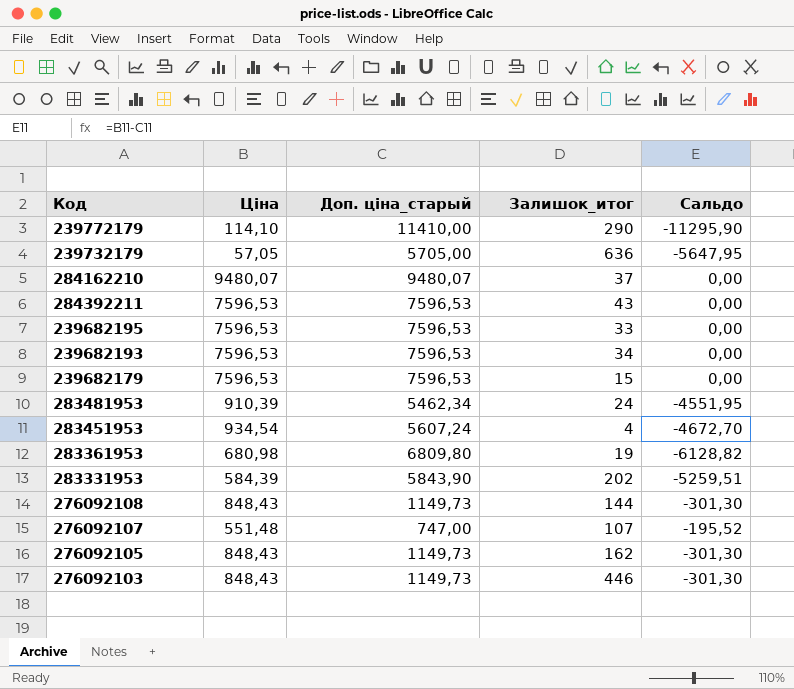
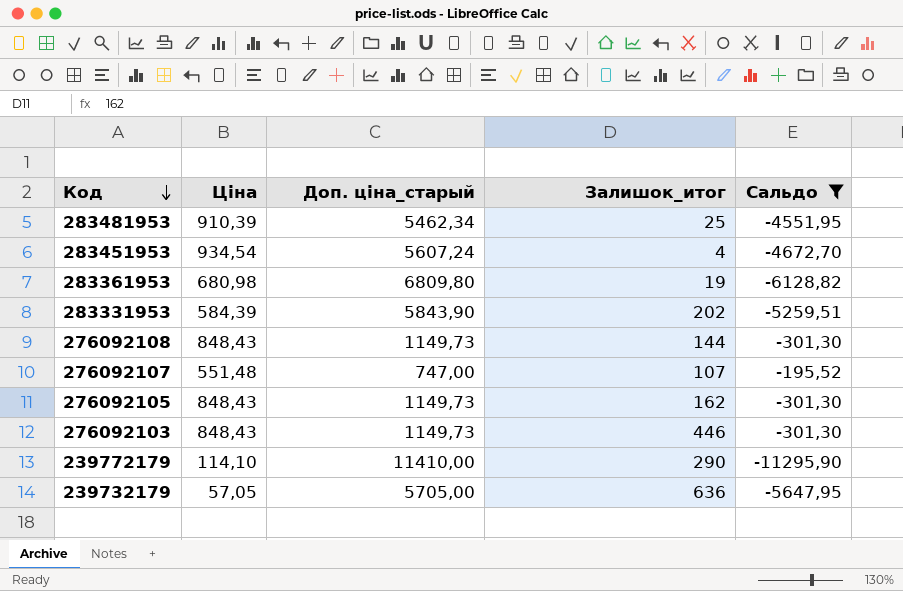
filter: none -> Сальдо != 0,00
row order: none -> Код descending
283481953 | Залишок_итог: 24 -> 25

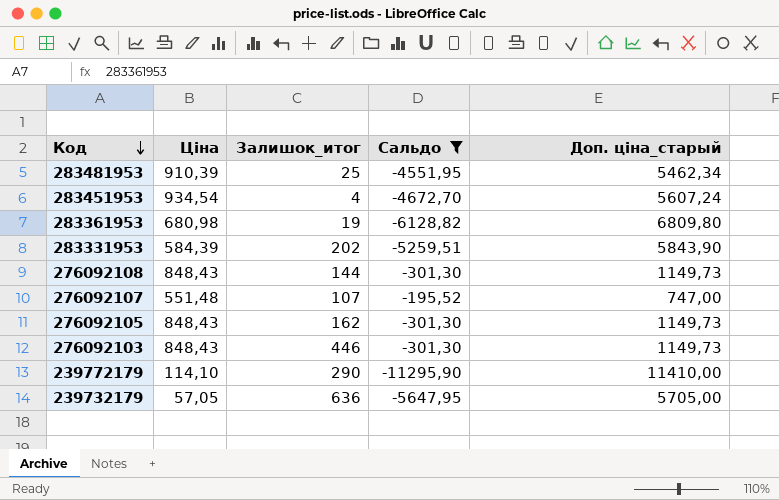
column Доп. ціна_старый | position: 3 -> 5

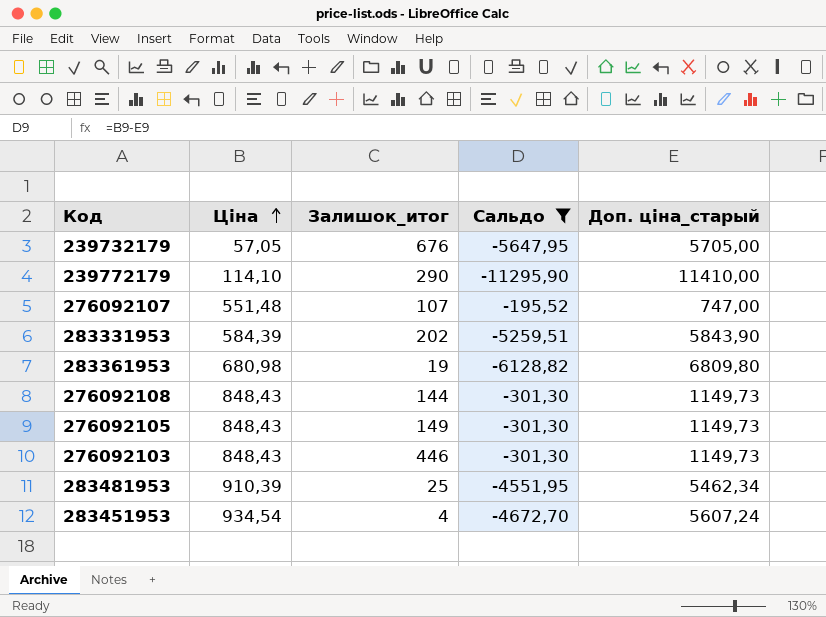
row order: Код descending -> Ціна ascending
239732179 | Залишок_итог: 636 -> 676
276092105 | Залишок_итог: 162 -> 149

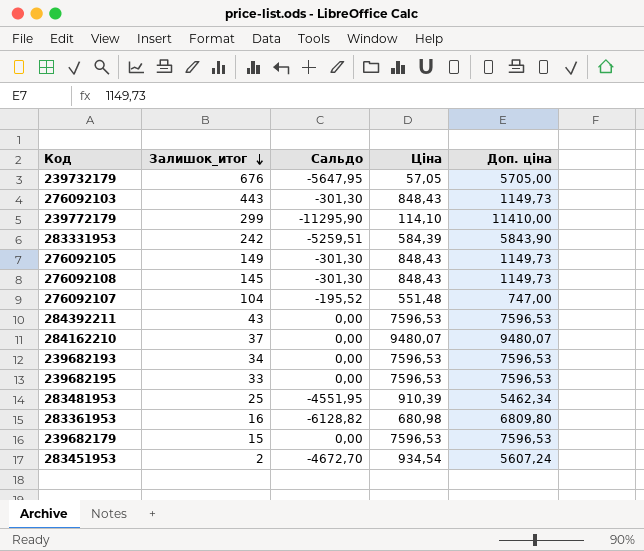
filter: Сальдо != 0,00 -> none
row order: Ціна ascending -> Залишок_итог descending
column Ціна | position: 2 -> 4
column name: Доп. ціна_старый -> Доп. ціна
276092103 | Залишок_итог: 446 -> 443
239772179 | Залишок_итог: 290 -> 299
283331953 | Залишок_итог: 202 -> 242
276092108 | Залишок_итог: 144 -> 145
276092107 | Залишок_итог: 107 -> 104
283361953 | Залишок_итог: 19 -> 16
283451953 | Залишок_итог: 4 -> 2

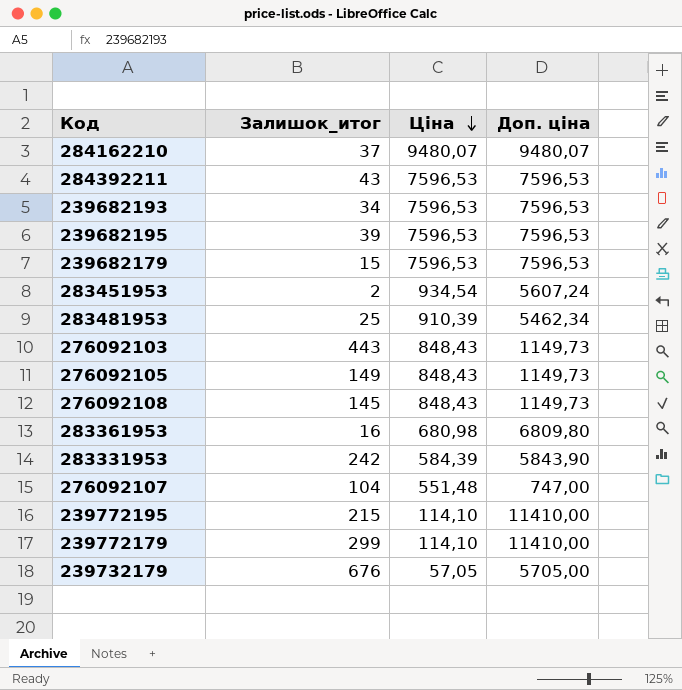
row order: Залишок_итог descending -> Ціна descending
column Сальдо | formula: [Ціна] - [Доп. ціна] -> none
239682195 | Залишок_итог: 33 -> 39
row 239772195: none -> 215 | 114,10 | 11410,00

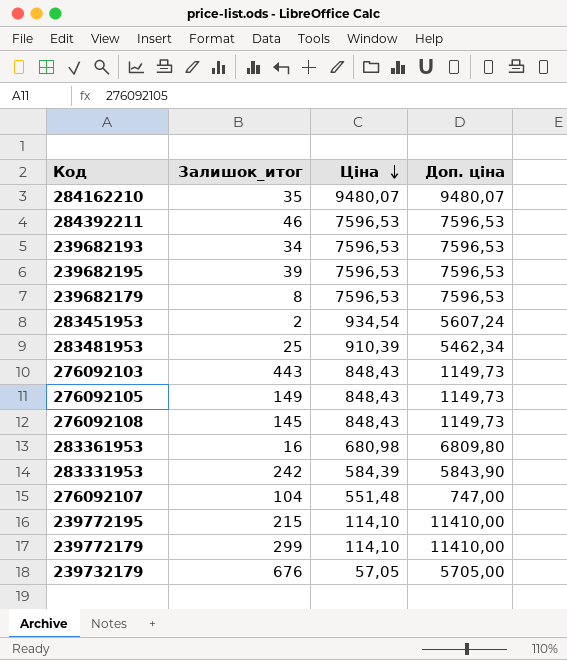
284162210 | Залишок_итог: 37 -> 35
284392211 | Залишок_итог: 43 -> 46
239682179 | Залишок_итог: 15 -> 8

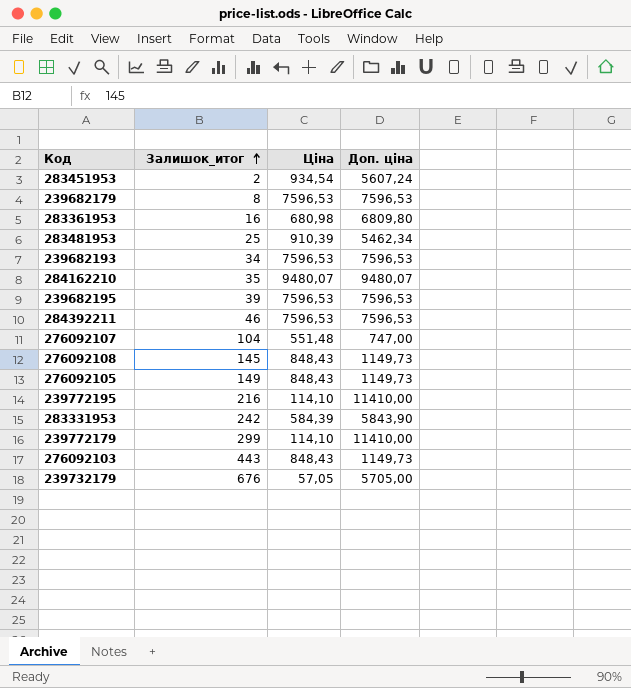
row order: Ціна descending -> Залишок_итог ascending
239772195 | Залишок_итог: 215 -> 216

